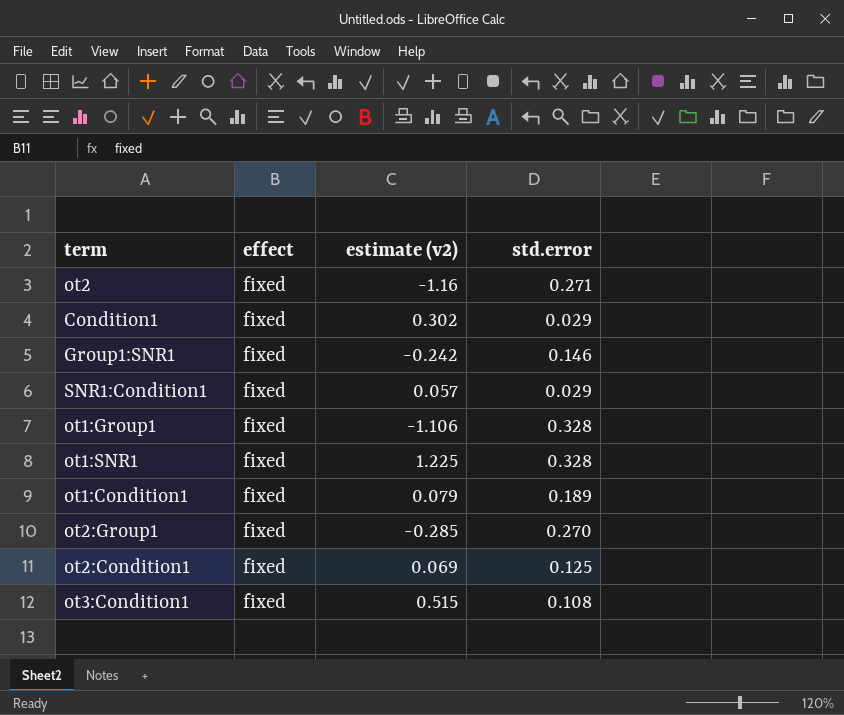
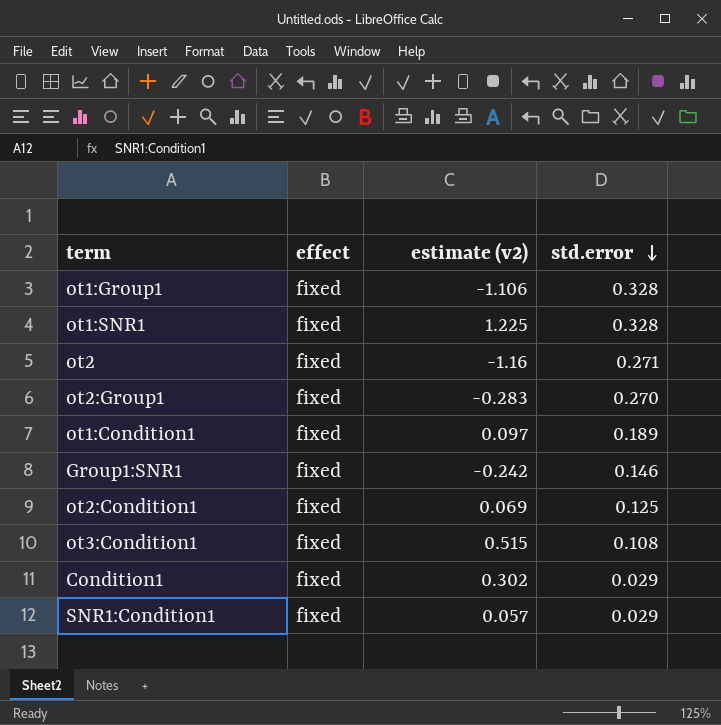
row order: none -> std.error descending
ot2:Group1 | estimate (v2): -0.285 -> -0.283
ot1:Condition1 | estimate (v2): 0.079 -> 0.097

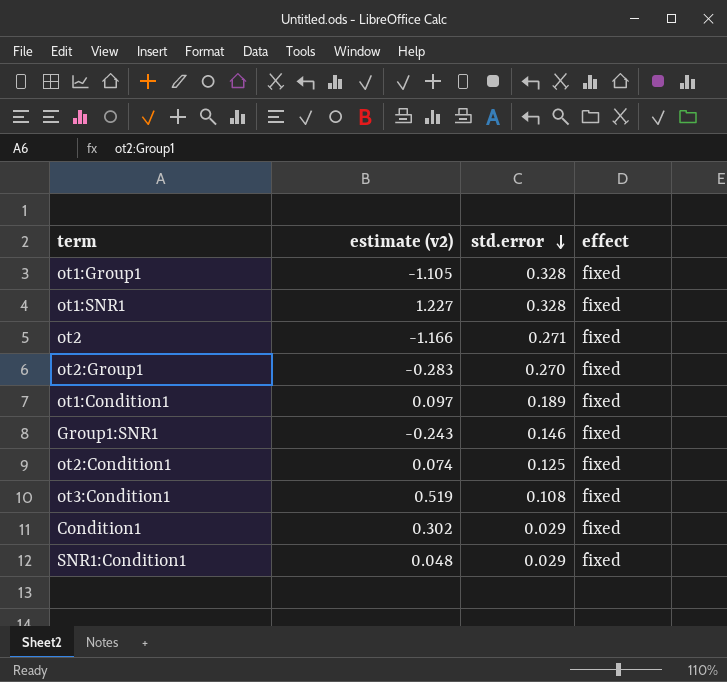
column effect | position: 2 -> 4
ot1:Group1 | estimate (v2): -1.106 -> -1.105
ot1:SNR1 | estimate (v2): 1.225 -> 1.227
ot2 | estimate (v2): -1.16 -> -1.166
Group1:SNR1 | estimate (v2): -0.242 -> -0.243
ot2:Condition1 | estimate (v2): 0.069 -> 0.074
ot3:Condition1 | estimate (v2): 0.515 -> 0.519
SNR1:Condition1 | estimate (v2): 0.057 -> 0.048

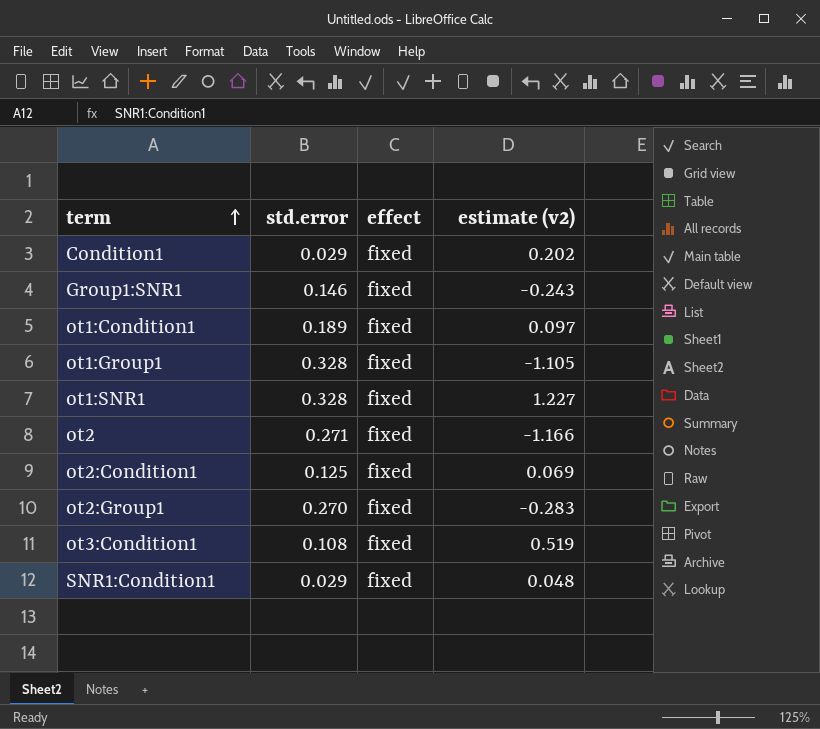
row order: std.error descending -> term ascending
column estimate (v2) | position: 2 -> 4
Condition1 | estimate (v2): 0.302 -> 0.202
ot2:Condition1 | estimate (v2): 0.074 -> 0.069

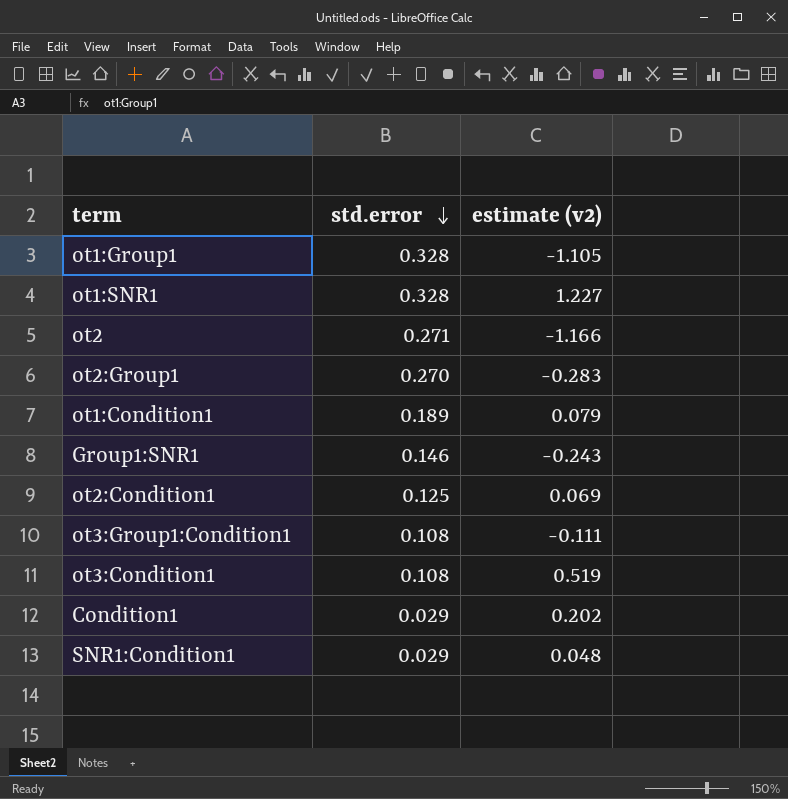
row order: term ascending -> std.error descending
column effect | position: 3 -> none
ot1:Condition1 | estimate (v2): 0.097 -> 0.079
row ot3:Group1:Condition1: none -> 0.108 | -0.111

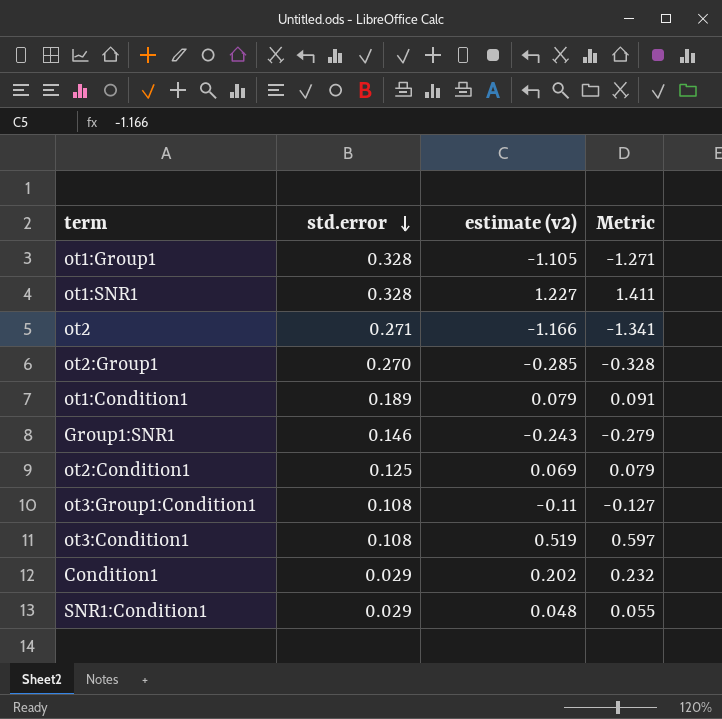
column Metric | formula: none -> [estimate (v2)] * 1.15
ot2:Group1 | estimate (v2): -0.283 -> -0.285
ot3:Group1:Condition1 | estimate (v2): -0.111 -> -0.11

